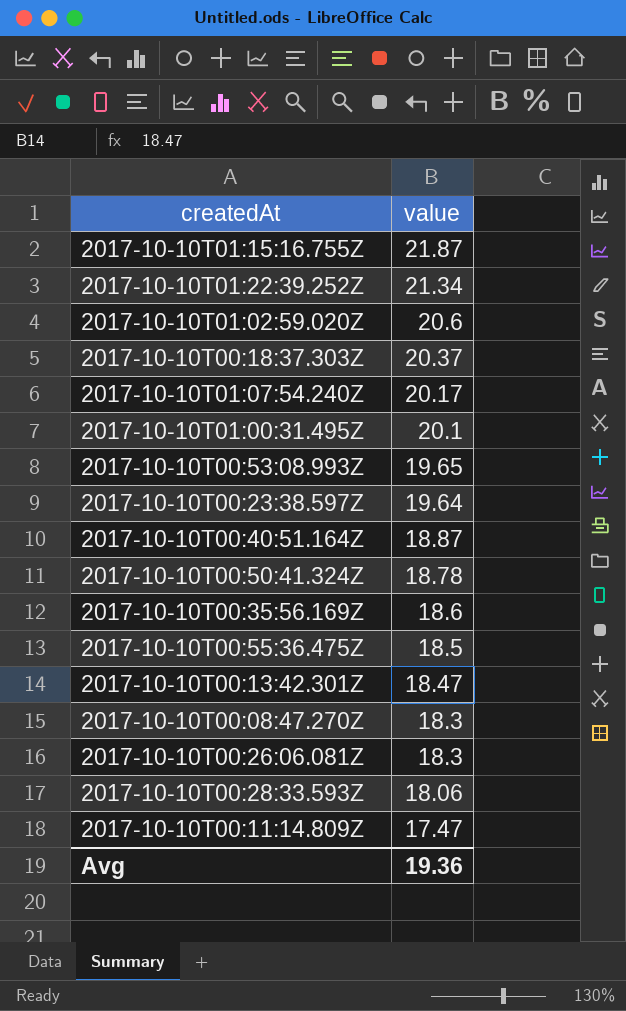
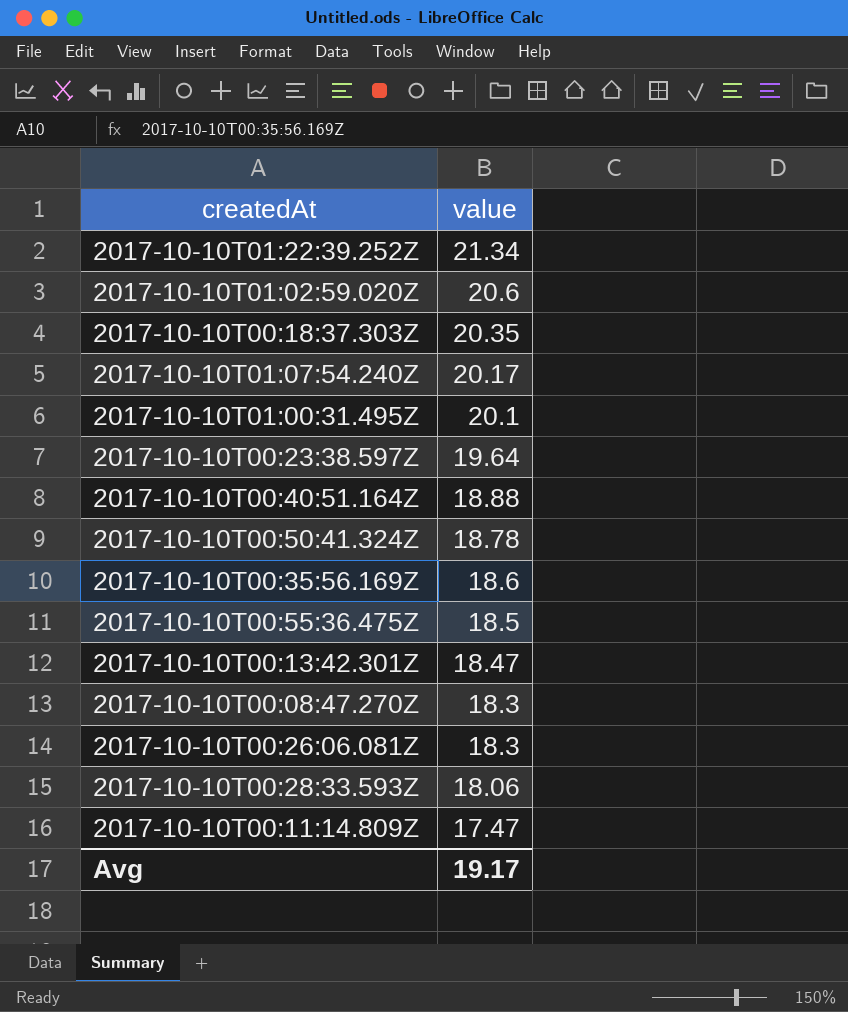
row 2017-10-10T01:15:16.755Z: 21.87 -> none
row 2017-10-10T00:53:08.993Z: 19.65 -> none
2017-10-10T00:18:37.303Z | value: 20.37 -> 20.35
2017-10-10T00:40:51.164Z | value: 18.87 -> 18.88
Avg | value: 19.36 -> 19.17

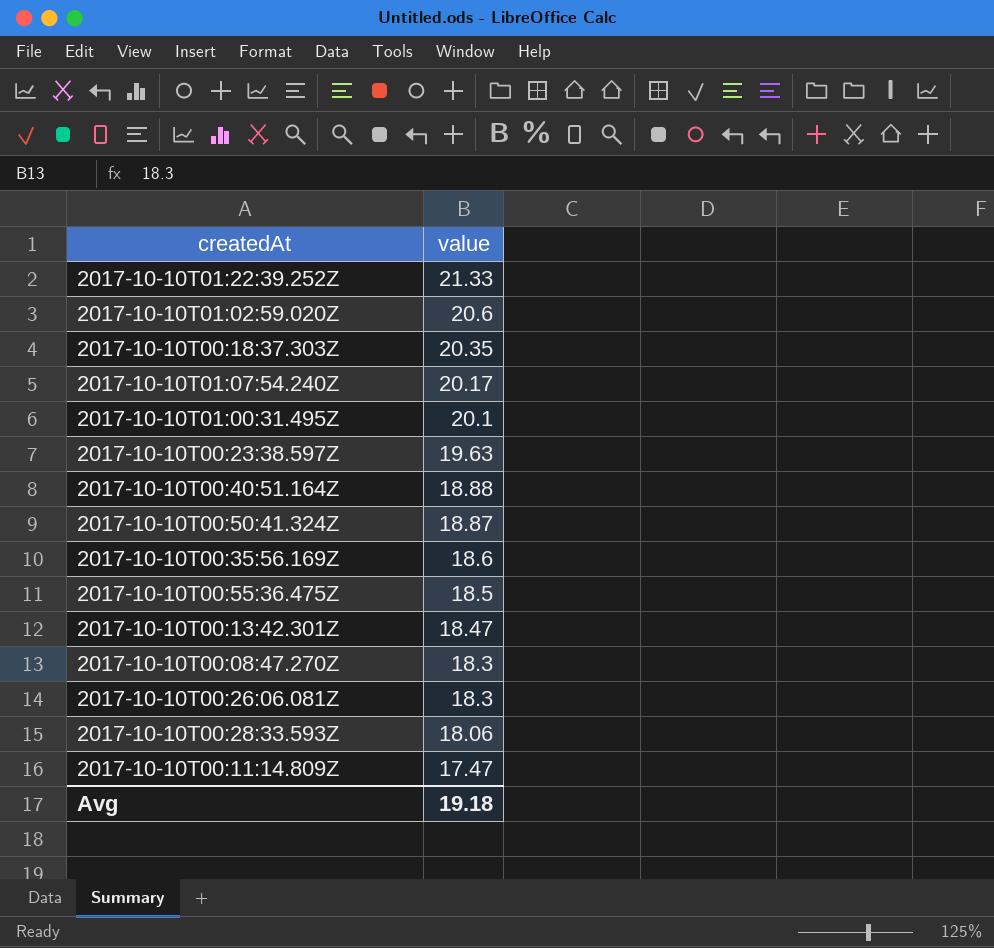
2017-10-10T01:22:39.252Z | value: 21.34 -> 21.33
2017-10-10T00:23:38.597Z | value: 19.64 -> 19.63
2017-10-10T00:50:41.324Z | value: 18.78 -> 18.87
Avg | value: 19.17 -> 19.18

